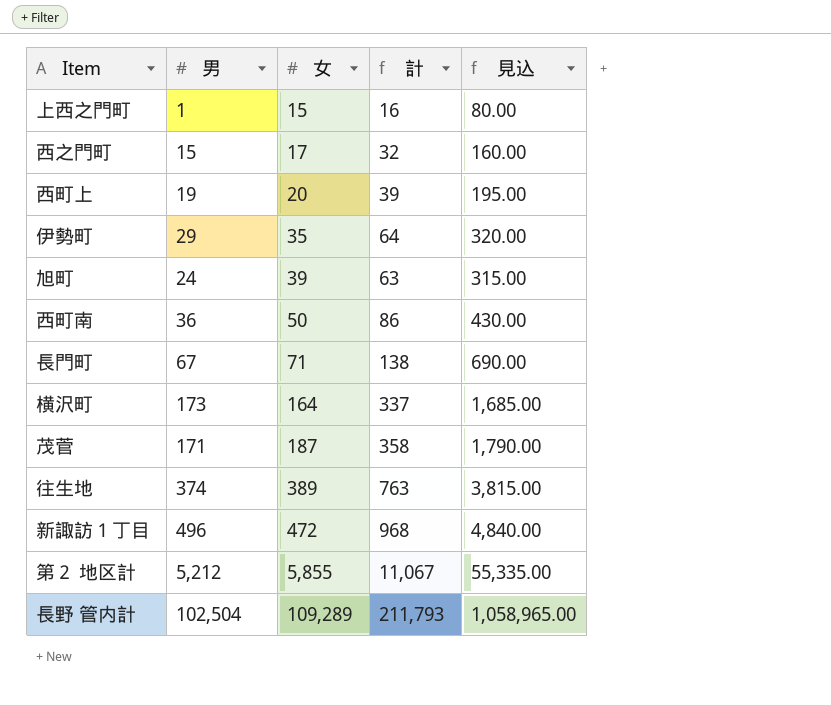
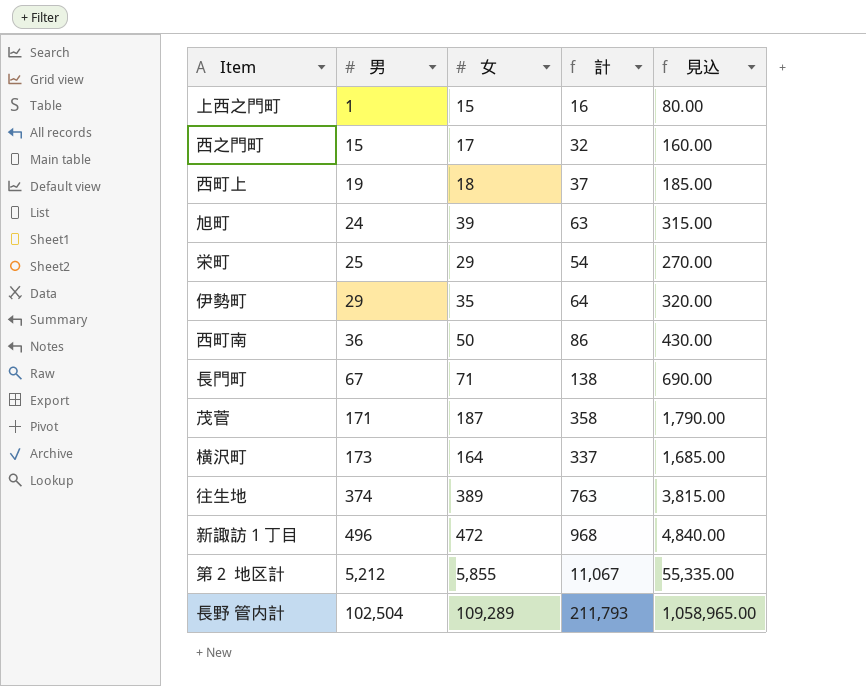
row order: 女 ascending -> 男 ascending
西町上 | 女: 20 -> 18
西町上 | 計: 39 -> 37
西町上 | 見込: 195.00 -> 185.00
row 栄町: none -> 25 | 29 | 54 | 270.00

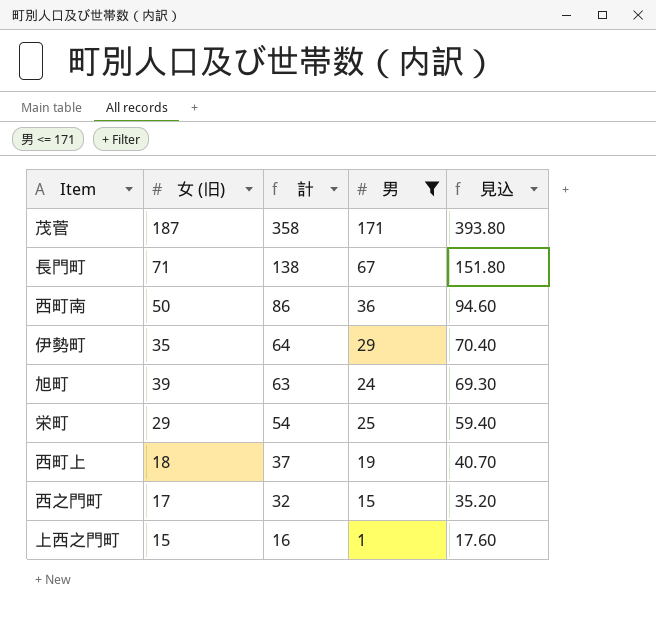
filter: none -> 男 <= 171
row order: 男 ascending -> 計 descending
column name: 女 -> 女 (旧)
column 男 | position: 2 -> 4
column 見込 | formula: [計] * 5 -> [計] * 1.1

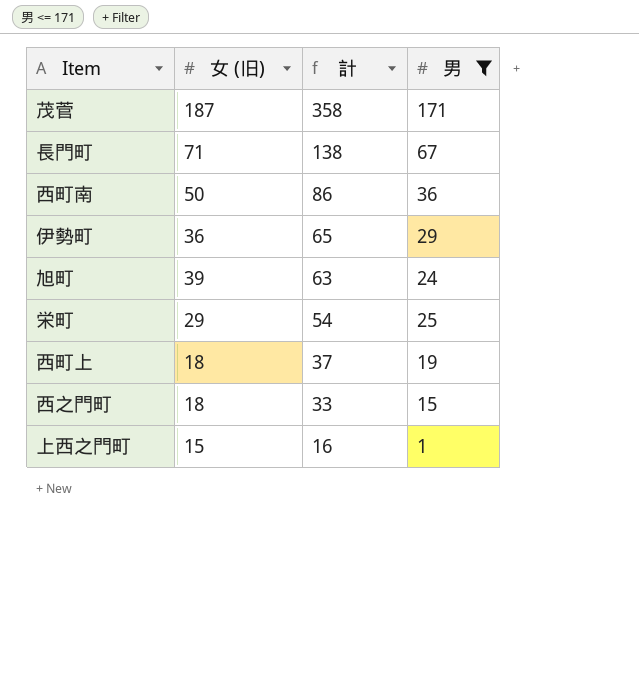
column 見込 | formula: [計] * 1.1 -> none
伊勢町 | 女 (旧): 35 -> 36
伊勢町 | 計: 64 -> 65
西之門町 | 女 (旧): 17 -> 18
西之門町 | 計: 32 -> 33

